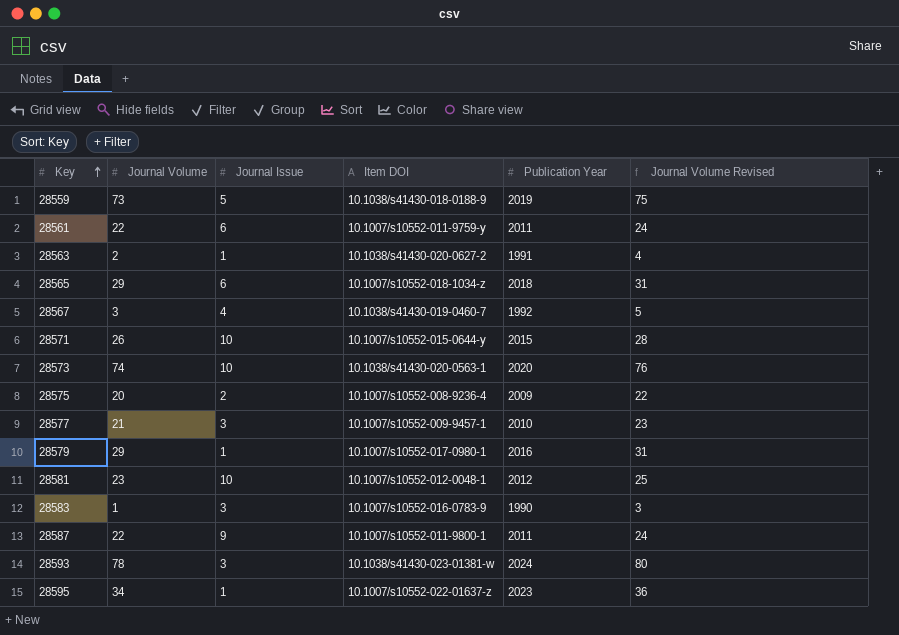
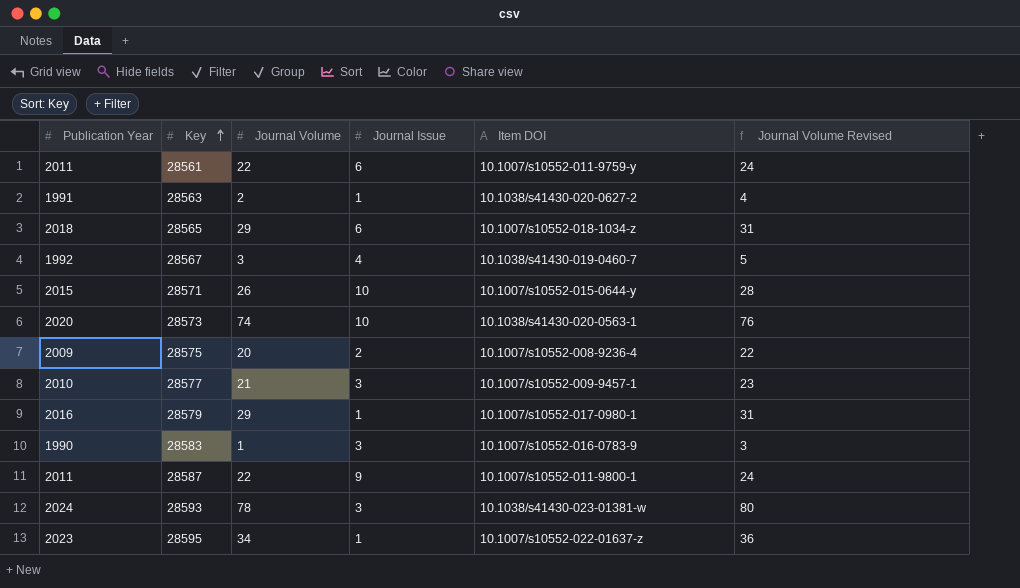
column Publication Year | position: 5 -> 1
row 28559: 73 | 5 | 10.1038/s41430-018-0188-9 | 2019 | 75 -> none
row 28581: 23 | 10 | 10.1007/s10552-012-0048-1 | 2012 | 25 -> none

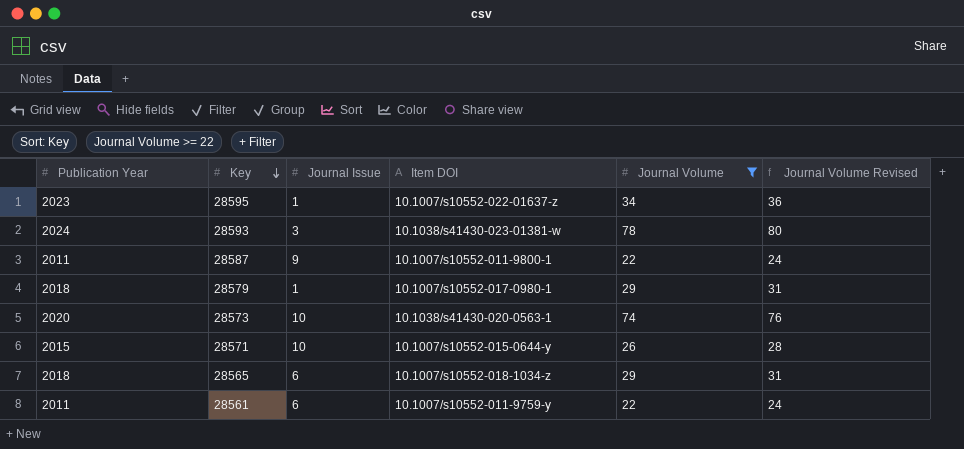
filter: none -> Journal Volume >= 22
row order: Key ascending -> Key descending
column Journal Volume | position: 3 -> 5
28579 | Publication Year: 2016 -> 2018

